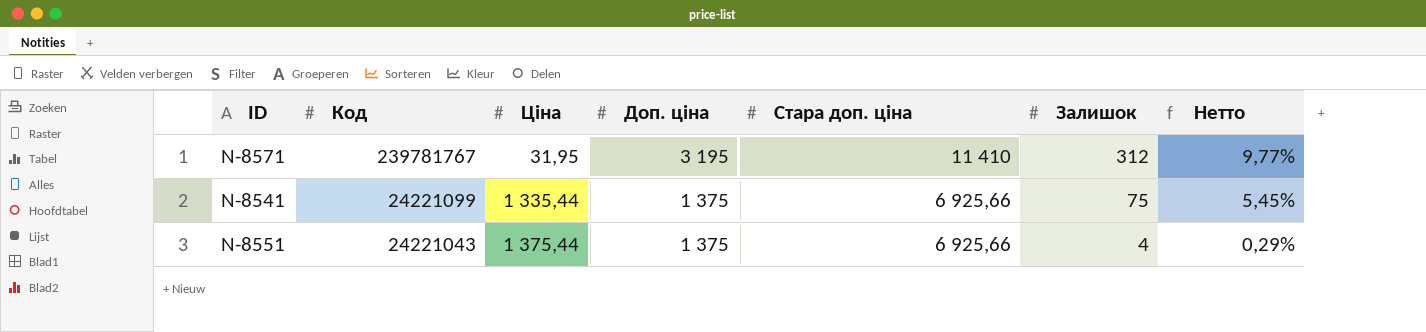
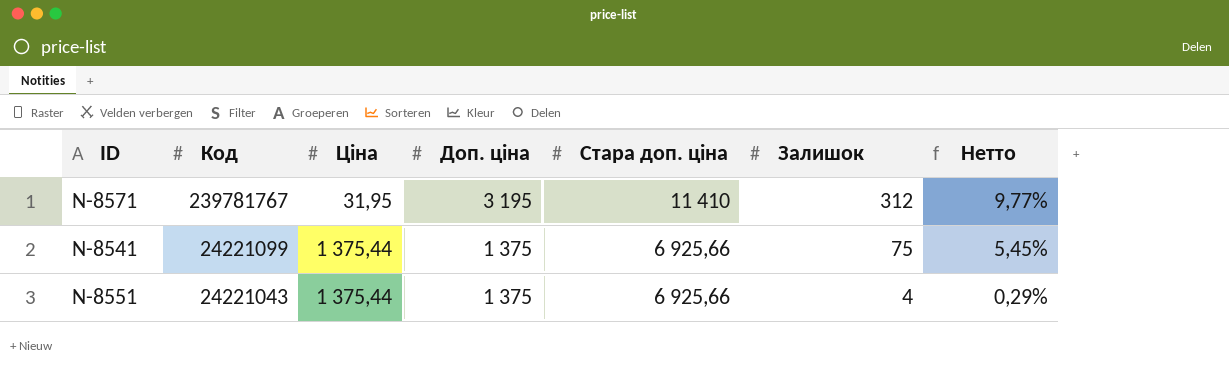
N-8541 | Ціна: 1 335,44 -> 1 375,44

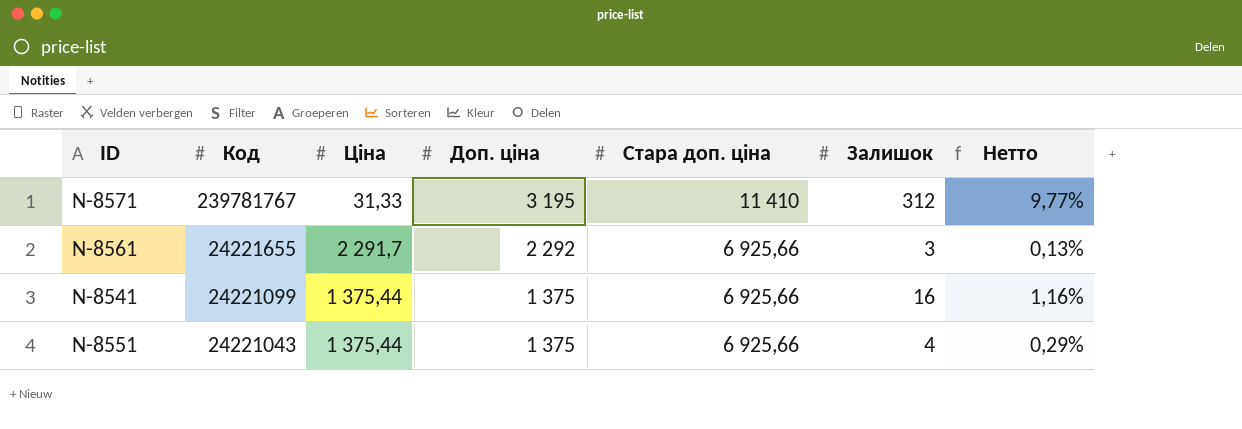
N-8571 | Ціна: 31,95 -> 31,33
row N-8561: none -> 24221655 | 2 291,7 | 2 292 | 6 925,66 | 3 | 0,13%
N-8541 | Залишок: 75 -> 16
N-8541 | Нетто: 5,45% -> 1,16%

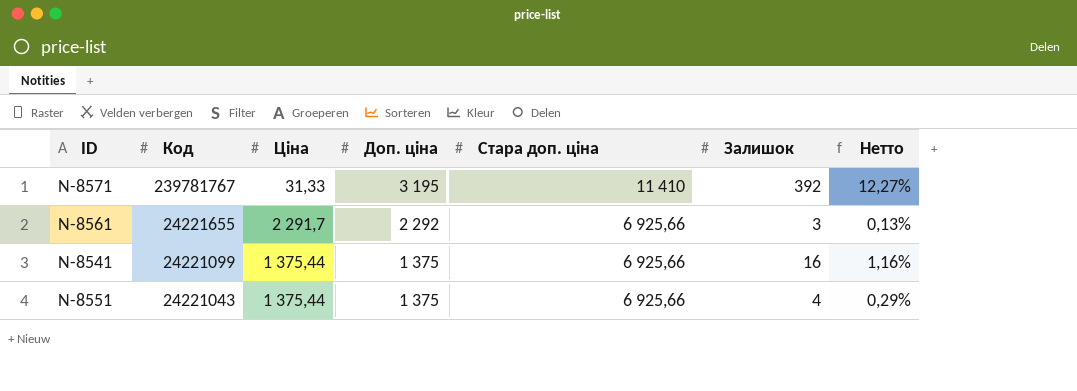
N-8571 | Залишок: 312 -> 392
N-8571 | Нетто: 9,77% -> 12,27%

